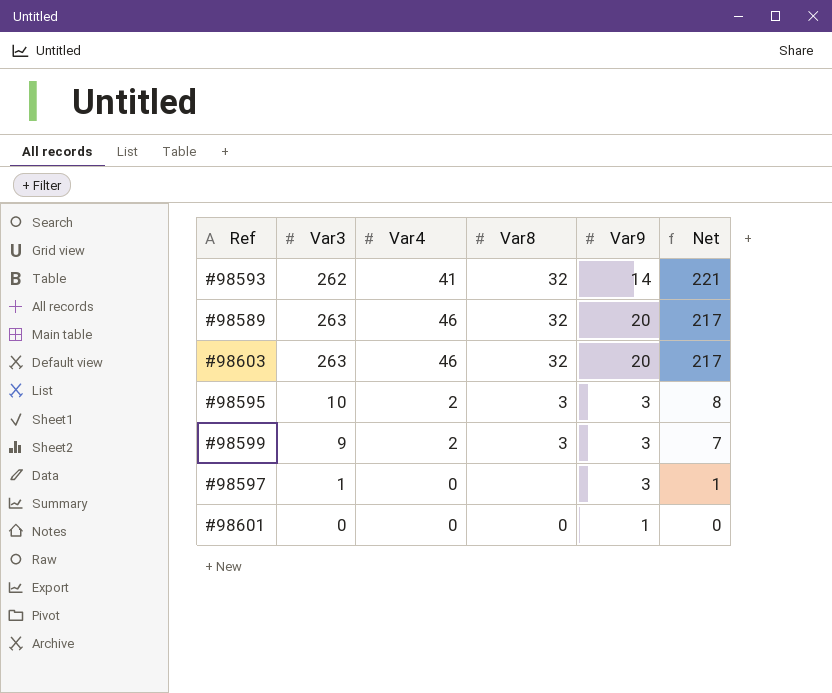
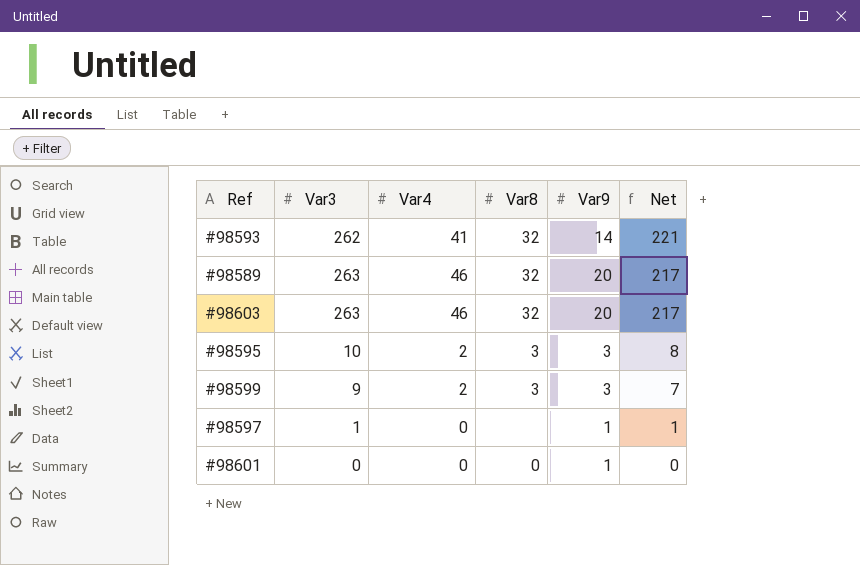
#98597 | Var9: 3 -> 1

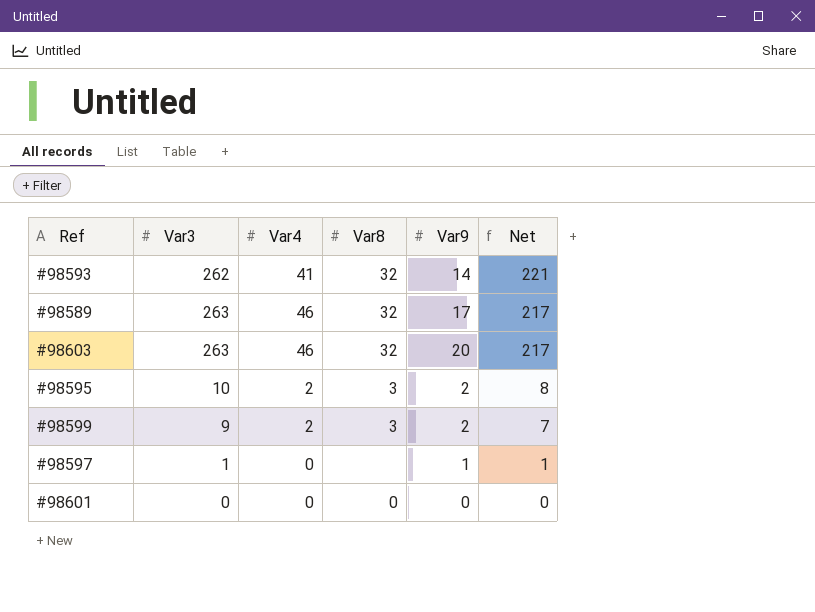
#98589 | Var9: 20 -> 17
#98595 | Var9: 3 -> 2
#98599 | Var9: 3 -> 2
#98601 | Var9: 1 -> 0

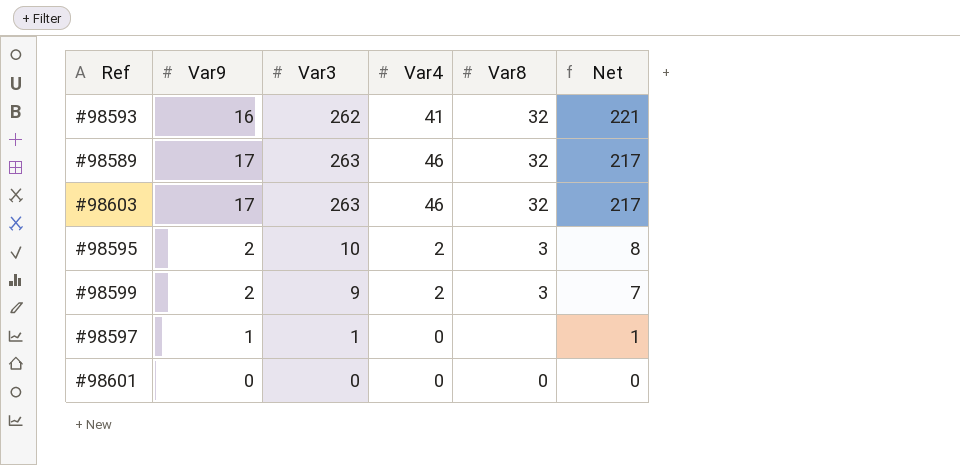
column Var9 | position: 5 -> 2
#98593 | Var9: 14 -> 16
#98603 | Var9: 20 -> 17

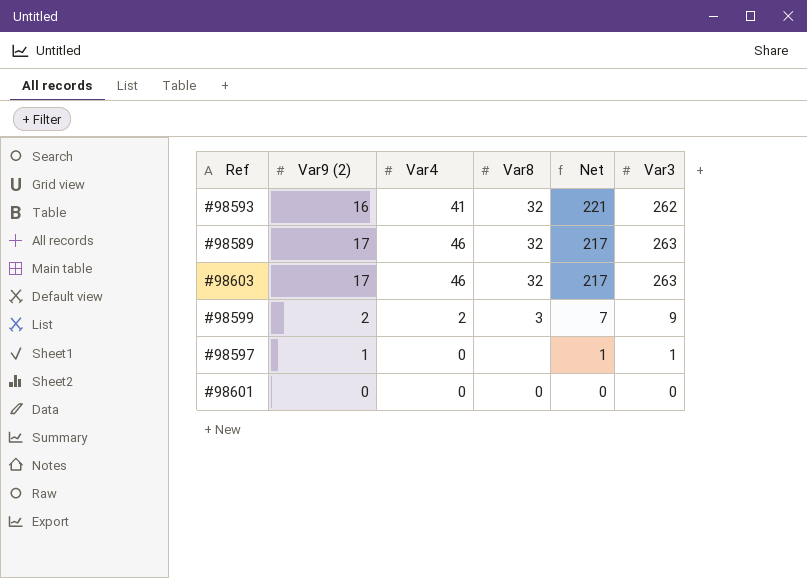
column name: Var9 -> Var9 (2)
column Var3 | position: 3 -> 6
row #98595: 2 | 10 | 2 | 3 | 8 -> none

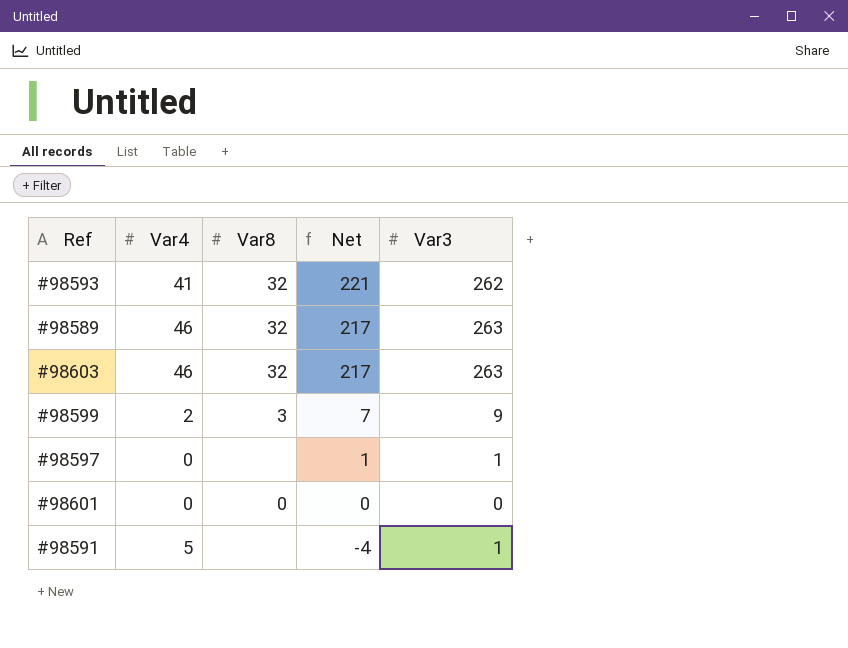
column Var9 (2) | position: 2 -> none
row #98591: none -> 5 | none | -4 | 1

